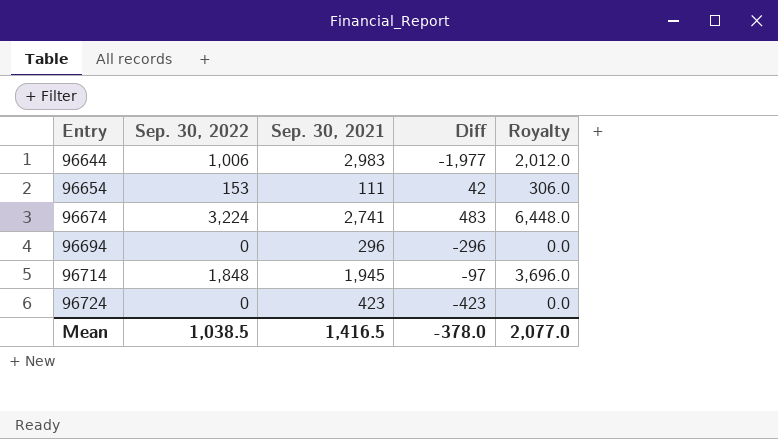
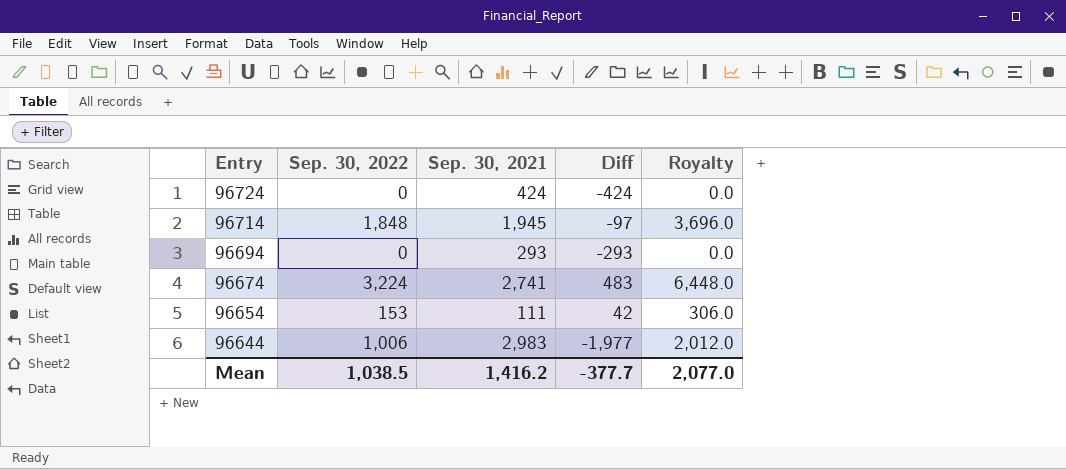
row order: Entry ascending -> Entry descending
96724 | Sep. 30, 2021: 423 -> 424
96724 | Diff: -423 -> -424
96694 | Sep. 30, 2021: 296 -> 293
96694 | Diff: -296 -> -293
Mean | Sep. 30, 2021: 1,416.5 -> 1,416.2
Mean | Diff: -378.0 -> -377.7

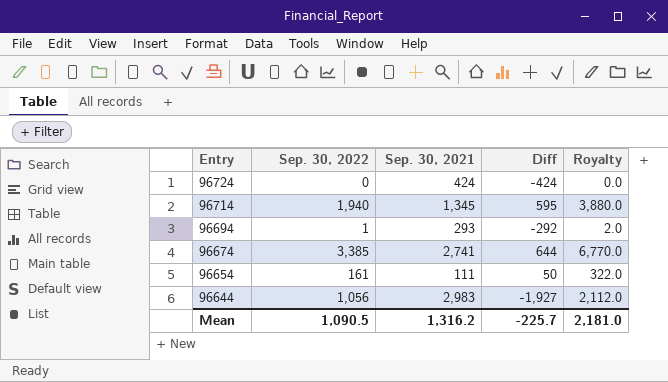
96714 | Sep. 30, 2022: 1,848 -> 1,940
96714 | Sep. 30, 2021: 1,945 -> 1,345
96714 | Diff: -97 -> 595
96714 | Royalty: 3,696.0 -> 3,880.0
96694 | Sep. 30, 2022: 0 -> 1
96694 | Diff: -293 -> -292
96694 | Royalty: 0.0 -> 2.0
96674 | Sep. 30, 2022: 3,224 -> 3,385
96674 | Diff: 483 -> 644
96674 | Royalty: 6,448.0 -> 6,770.0
96654 | Sep. 30, 2022: 153 -> 161
96654 | Diff: 42 -> 50
96654 | Royalty: 306.0 -> 322.0
96644 | Sep. 30, 2022: 1,006 -> 1,056
96644 | Diff: -1,977 -> -1,927
96644 | Royalty: 2,012.0 -> 2,112.0
Mean | Sep. 30, 2022: 1,038.5 -> 1,090.5
Mean | Sep. 30, 2021: 1,416.2 -> 1,316.2
Mean | Diff: -377.7 -> -225.7
Mean | Royalty: 2,077.0 -> 2,181.0

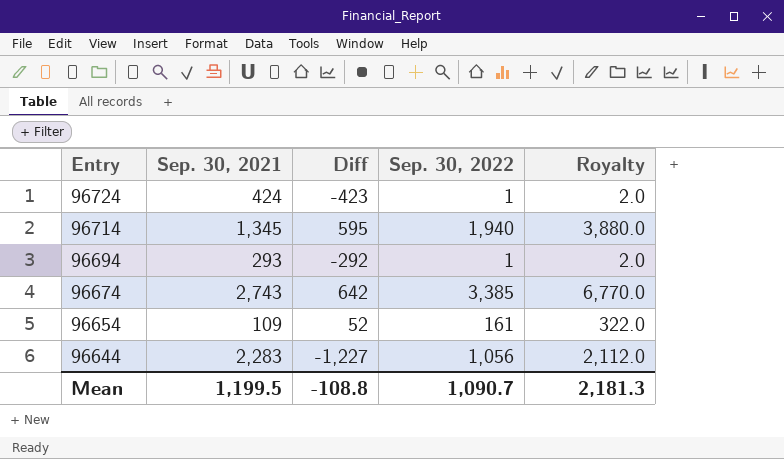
column Sep. 30, 2022 | position: 2 -> 4
96724 | Diff: -424 -> -423
96724 | Sep. 30, 2022: 0 -> 1
96724 | Royalty: 0.0 -> 2.0
96674 | Sep. 30, 2021: 2,741 -> 2,743
96674 | Diff: 644 -> 642
96654 | Sep. 30, 2021: 111 -> 109
96654 | Diff: 50 -> 52
96644 | Sep. 30, 2021: 2,983 -> 2,283
96644 | Diff: -1,927 -> -1,227
Mean | Sep. 30, 2021: 1,316.2 -> 1,199.5
Mean | Diff: -225.7 -> -108.8
Mean | Sep. 30, 2022: 1,090.5 -> 1,090.7
Mean | Royalty: 2,181.0 -> 2,181.3

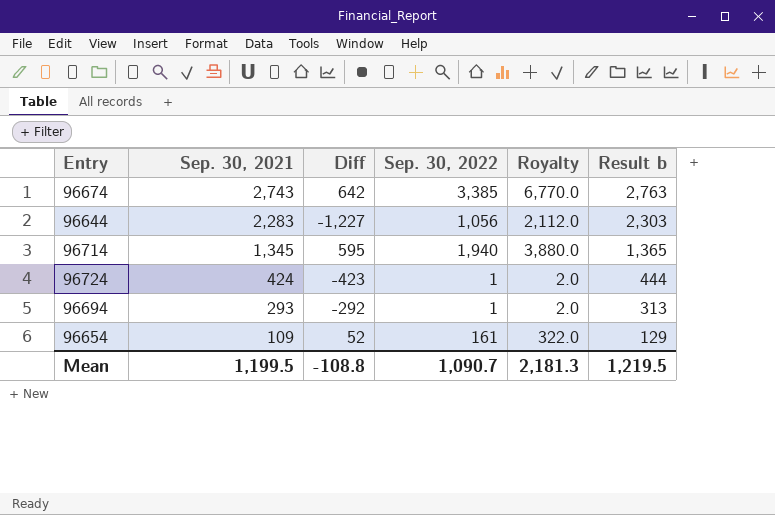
row order: Entry descending -> Sep. 30, 2021 descending
column Result b | formula: none -> [Sep. 30, 2021] + 20

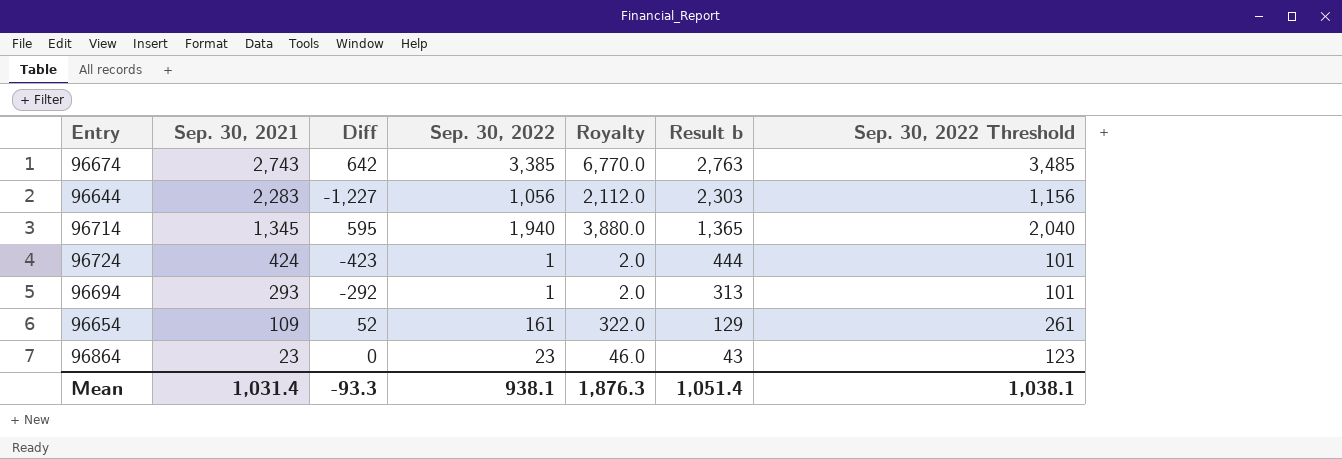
column Sep. 30, 2022 Threshold | formula: none -> [Sep. 30, 2022] + 100
row 96864: none -> 23 | 0 | 23 | 46.0 | 43 | 123
Mean | Sep. 30, 2021: 1,199.5 -> 1,031.4
Mean | Diff: -108.8 -> -93.3
Mean | Sep. 30, 2022: 1,090.7 -> 938.1
Mean | Royalty: 2,181.3 -> 1,876.3
Mean | Result b: 1,219.5 -> 1,051.4

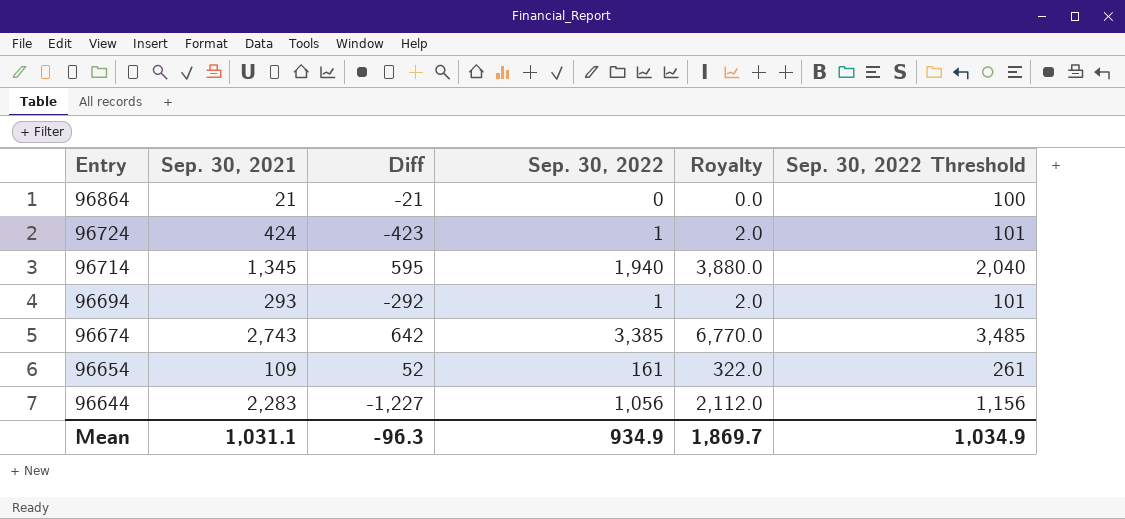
row order: Sep. 30, 2021 descending -> Entry descending
column Result b | formula: [Sep. 30, 2021] + 20 -> none
96864 | Sep. 30, 2021: 23 -> 21
96864 | Diff: 0 -> -21
96864 | Sep. 30, 2022: 23 -> 0
96864 | Royalty: 46.0 -> 0.0
96864 | Sep. 30, 2022 Threshold: 123 -> 100
Mean | Sep. 30, 2021: 1,031.4 -> 1,031.1
Mean | Diff: -93.3 -> -96.3
Mean | Sep. 30, 2022: 938.1 -> 934.9
Mean | Royalty: 1,876.3 -> 1,869.7
Mean | Sep. 30, 2022 Threshold: 1,038.1 -> 1,034.9

